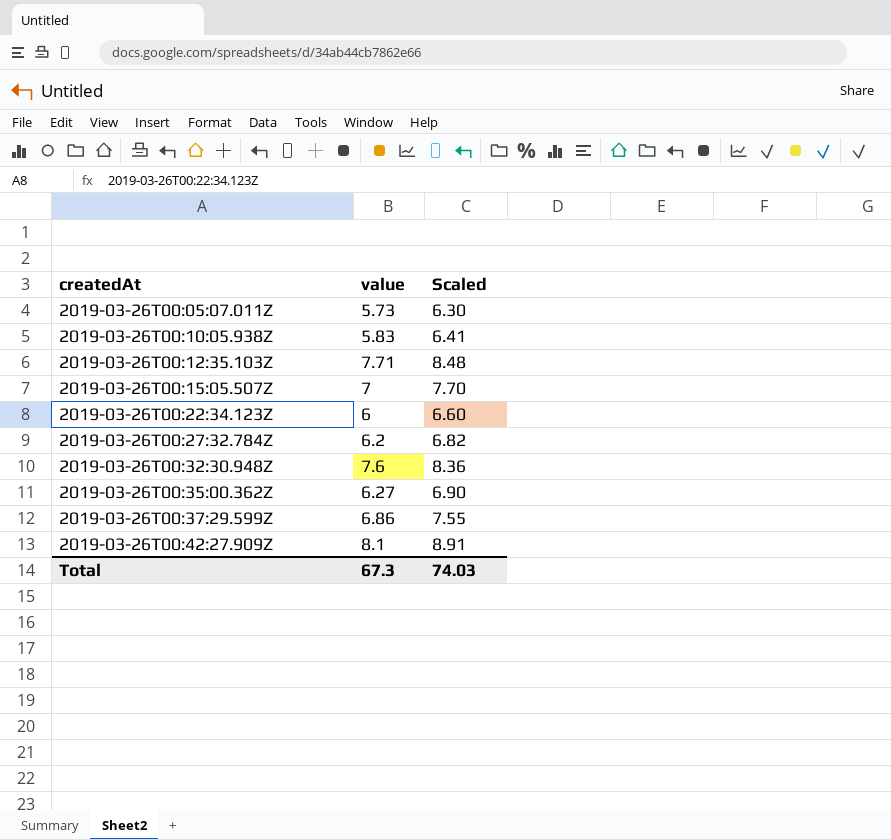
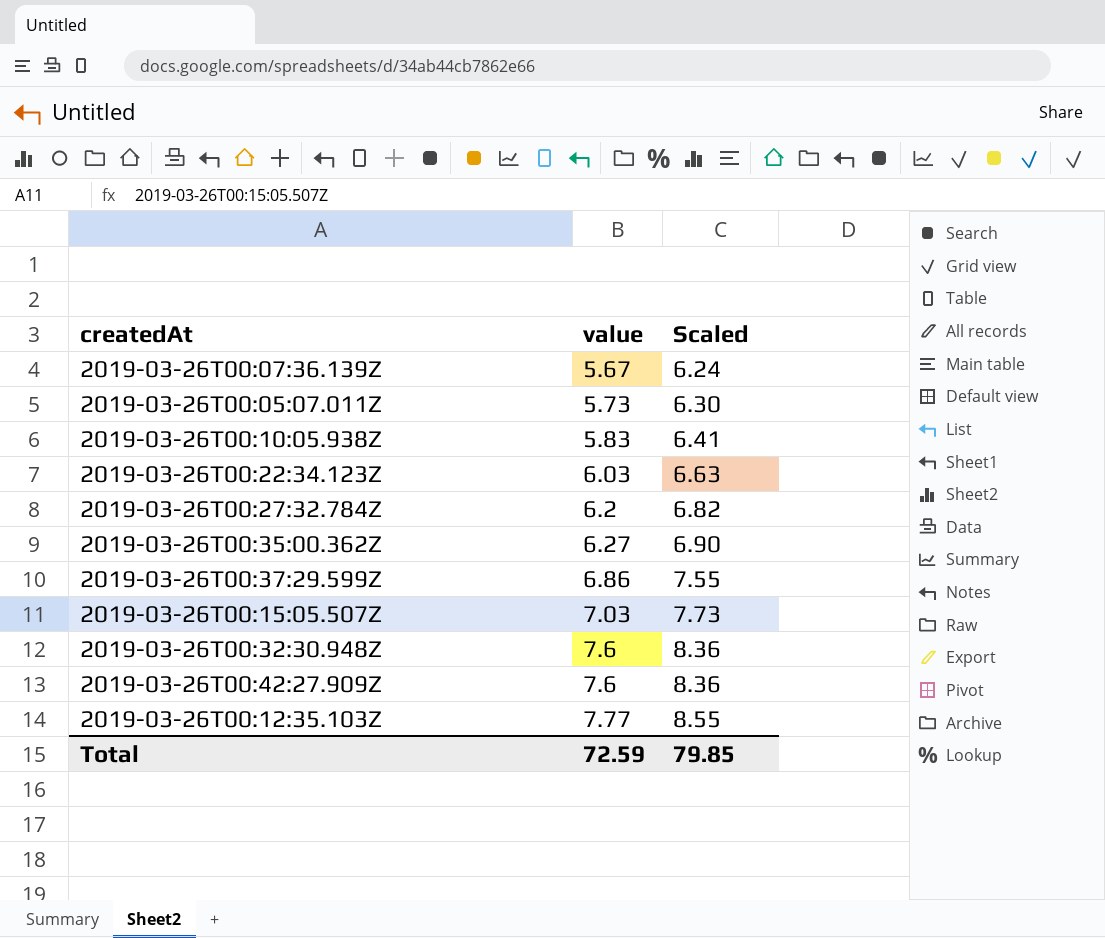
row order: createdAt ascending -> value ascending
row 2019-03-26T00:07:36.139Z: none -> 5.67 | 6.24
2019-03-26T00:22:34.123Z | value: 6 -> 6.03
2019-03-26T00:22:34.123Z | Scaled: 6.60 -> 6.63
2019-03-26T00:15:05.507Z | value: 7 -> 7.03
2019-03-26T00:15:05.507Z | Scaled: 7.70 -> 7.73
2019-03-26T00:42:27.909Z | value: 8.1 -> 7.6
2019-03-26T00:42:27.909Z | Scaled: 8.91 -> 8.36
2019-03-26T00:12:35.103Z | value: 7.71 -> 7.77
2019-03-26T00:12:35.103Z | Scaled: 8.48 -> 8.55
Total | value: 67.3 -> 72.59
Total | Scaled: 74.03 -> 79.85

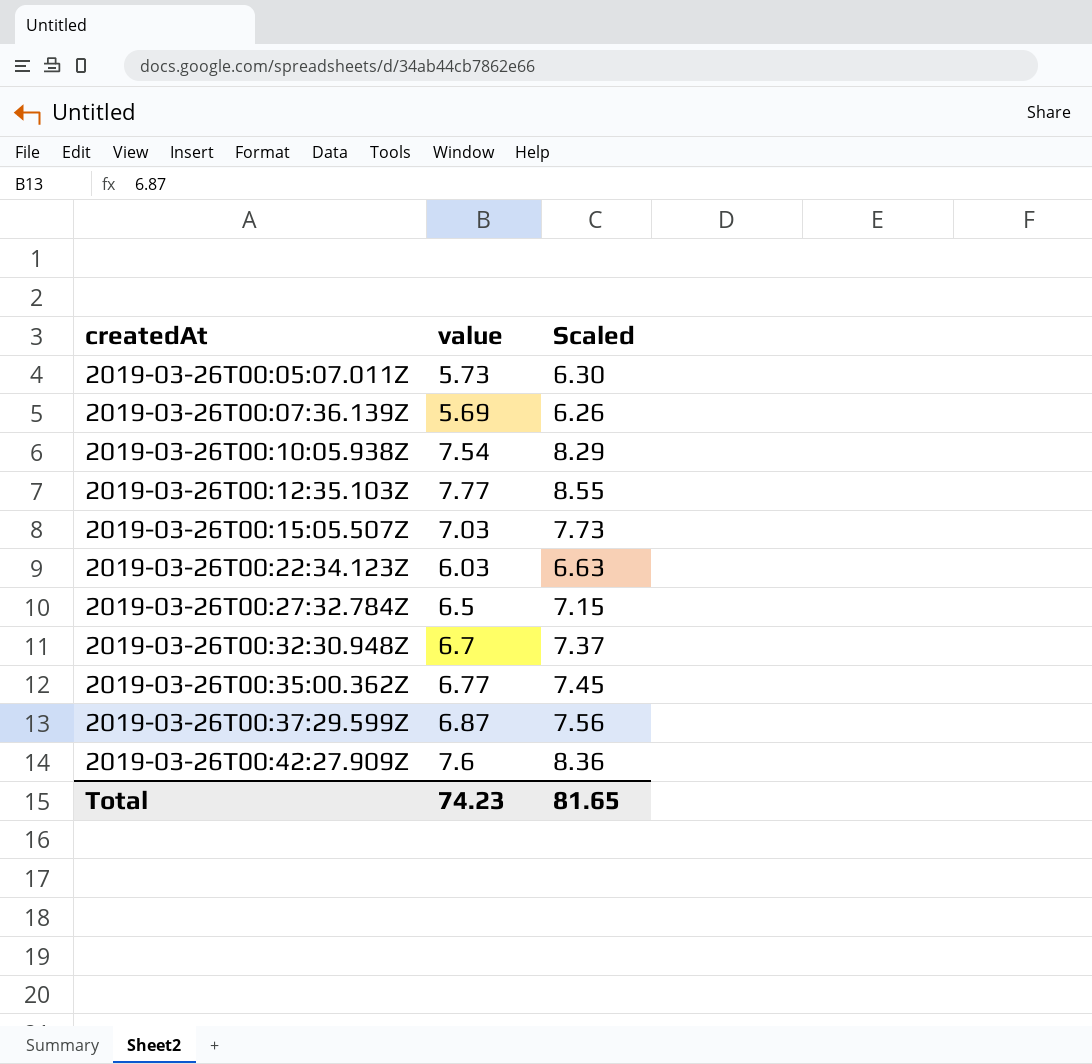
row order: value ascending -> createdAt ascending
2019-03-26T00:07:36.139Z | value: 5.67 -> 5.69
2019-03-26T00:07:36.139Z | Scaled: 6.24 -> 6.26
2019-03-26T00:10:05.938Z | value: 5.83 -> 7.54
2019-03-26T00:10:05.938Z | Scaled: 6.41 -> 8.29
2019-03-26T00:27:32.784Z | value: 6.2 -> 6.5
2019-03-26T00:27:32.784Z | Scaled: 6.82 -> 7.15
2019-03-26T00:32:30.948Z | value: 7.6 -> 6.7
2019-03-26T00:32:30.948Z | Scaled: 8.36 -> 7.37
2019-03-26T00:35:00.362Z | value: 6.27 -> 6.77
2019-03-26T00:35:00.362Z | Scaled: 6.90 -> 7.45
2019-03-26T00:37:29.599Z | value: 6.86 -> 6.87
2019-03-26T00:37:29.599Z | Scaled: 7.55 -> 7.56
Total | value: 72.59 -> 74.23
Total | Scaled: 79.85 -> 81.65

